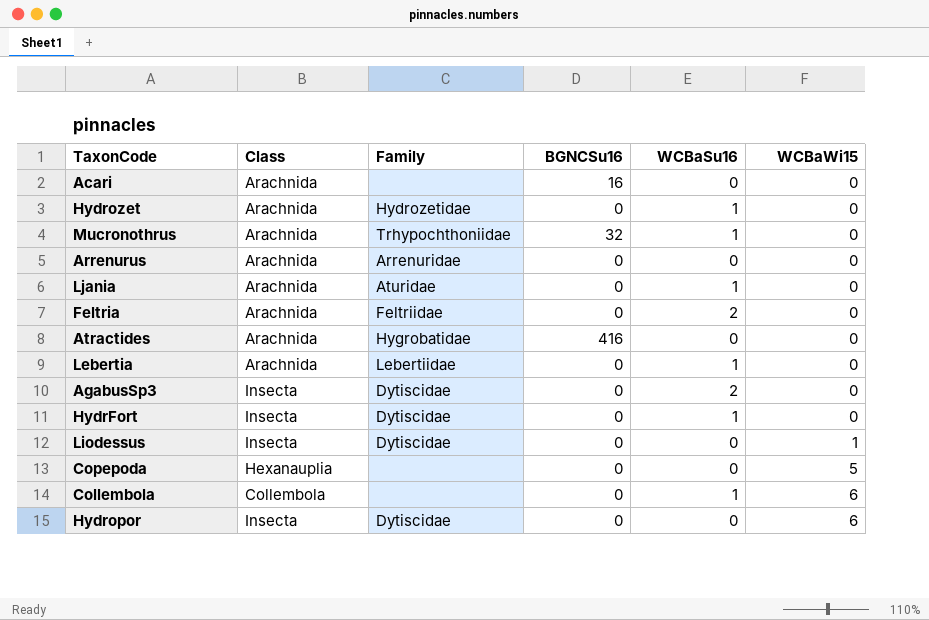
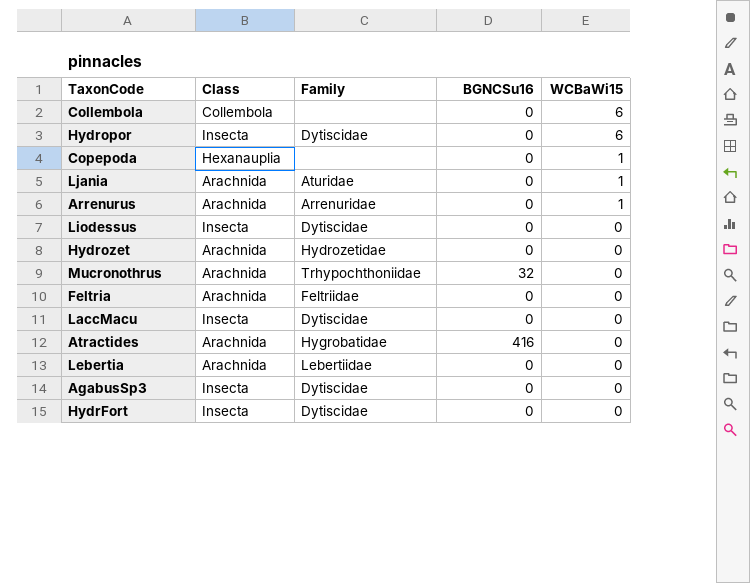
row order: WCBaWi15 ascending -> WCBaWi15 descending
column WCBaSu16 | position: 5 -> none
row Acari: Arachnida | none | 16 | 0 | 0 -> none
Copepoda | WCBaWi15: 5 -> 1
Ljania | WCBaWi15: 0 -> 1
Arrenurus | WCBaWi15: 0 -> 1
Liodessus | WCBaWi15: 1 -> 0
row LaccMacu: none -> Insecta | Dytiscidae | 0 | 0

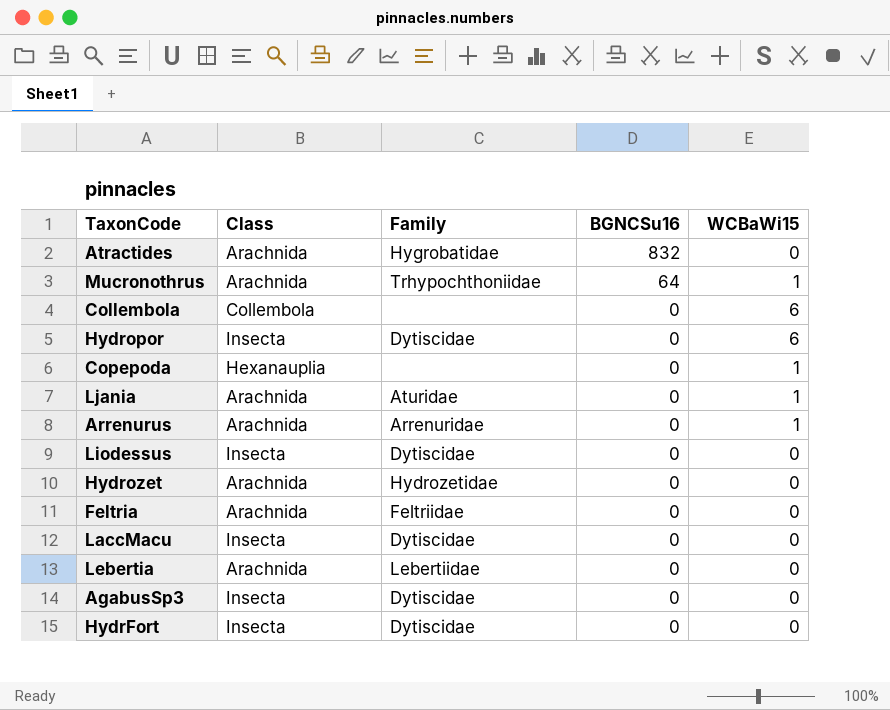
row order: WCBaWi15 descending -> BGNCSu16 descending
Atractides | BGNCSu16: 416 -> 832
Mucronothrus | BGNCSu16: 32 -> 64
Mucronothrus | WCBaWi15: 0 -> 1

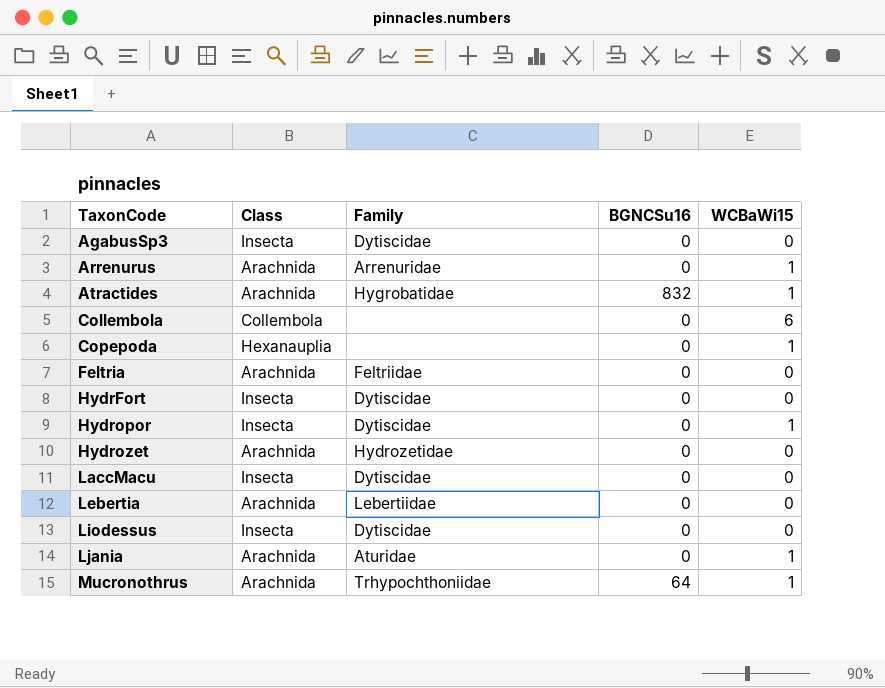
row order: BGNCSu16 descending -> TaxonCode ascending
Atractides | WCBaWi15: 0 -> 1
Hydropor | WCBaWi15: 6 -> 1

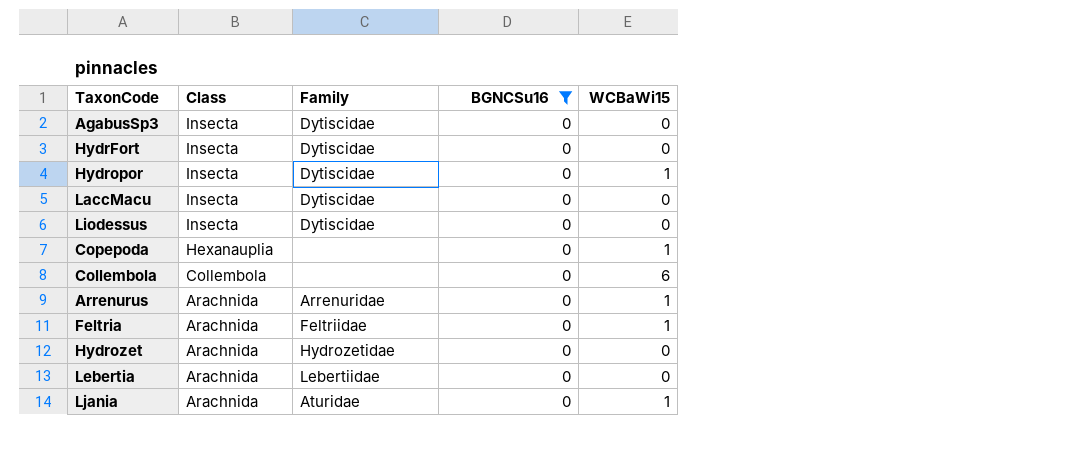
filter: none -> BGNCSu16 = 0
row order: TaxonCode ascending -> Class descending
Feltria | WCBaWi15: 0 -> 1

